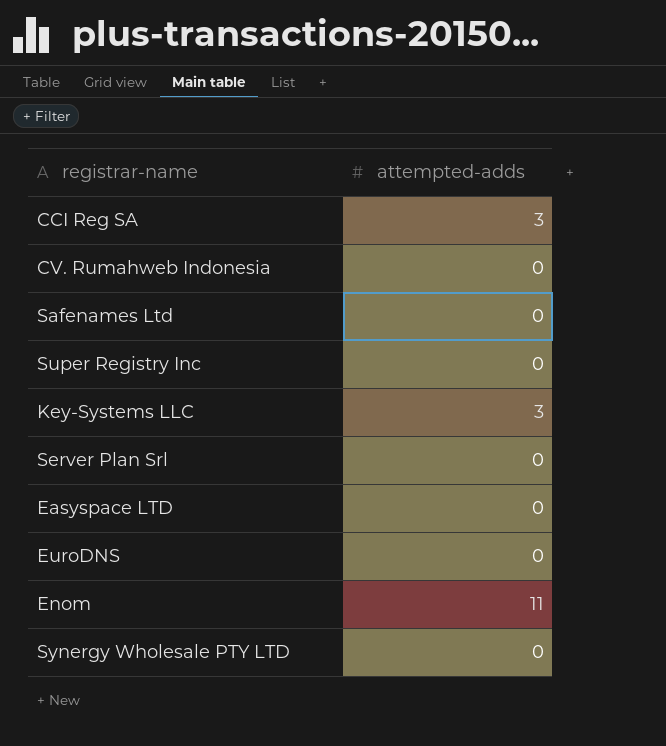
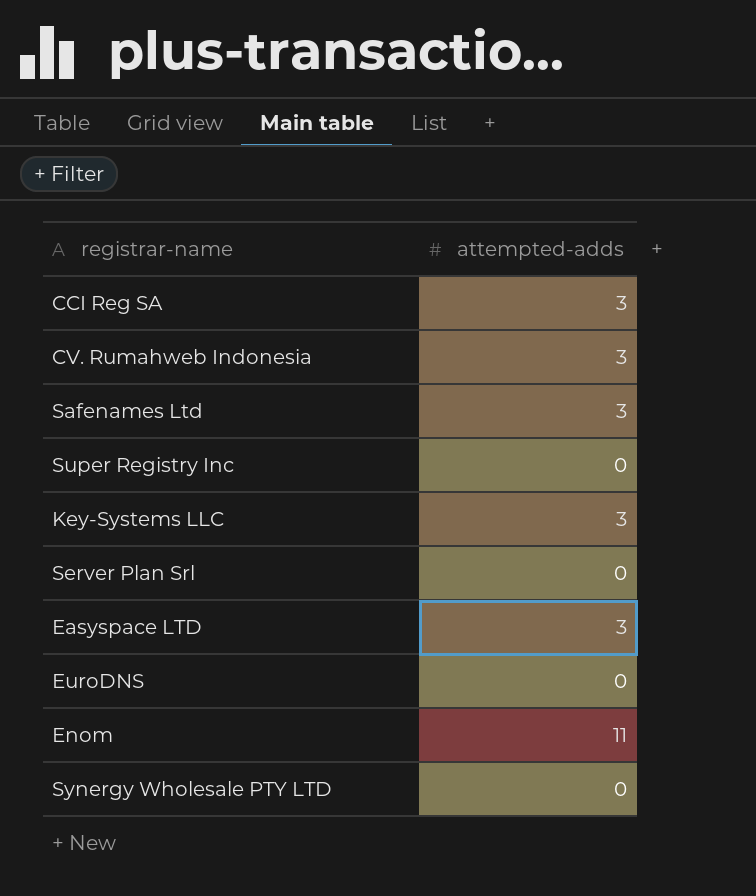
CV. Rumahweb Indonesia | attempted-adds: 0 -> 3
Safenames Ltd | attempted-adds: 0 -> 3
Easyspace LTD | attempted-adds: 0 -> 3

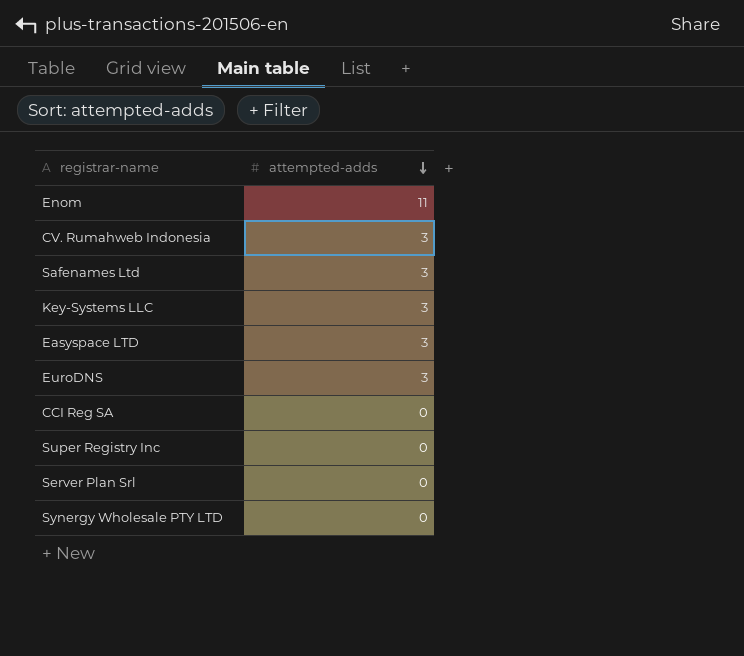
row order: none -> attempted-adds descending
EuroDNS | attempted-adds: 0 -> 3
CCI Reg SA | attempted-adds: 3 -> 0

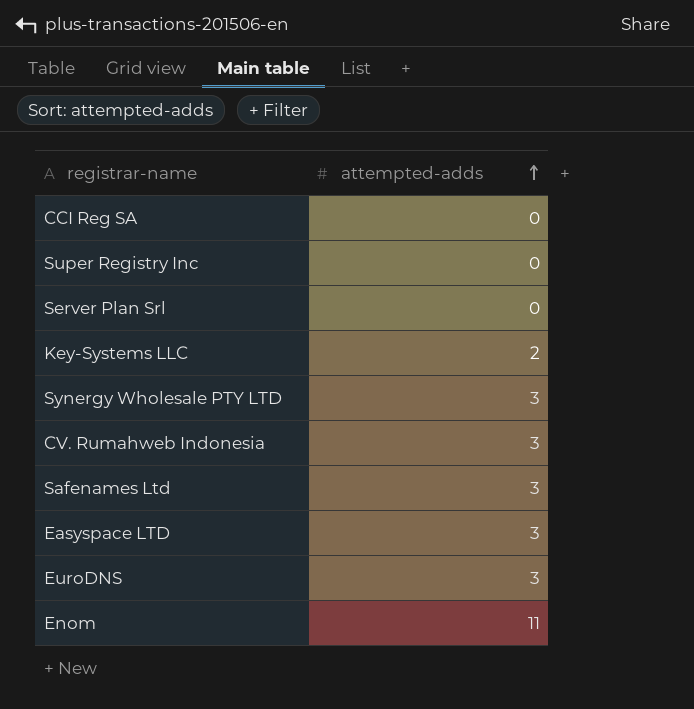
row order: attempted-adds descending -> attempted-adds ascending
Key-Systems LLC | attempted-adds: 3 -> 2
Synergy Wholesale PTY LTD | attempted-adds: 0 -> 3

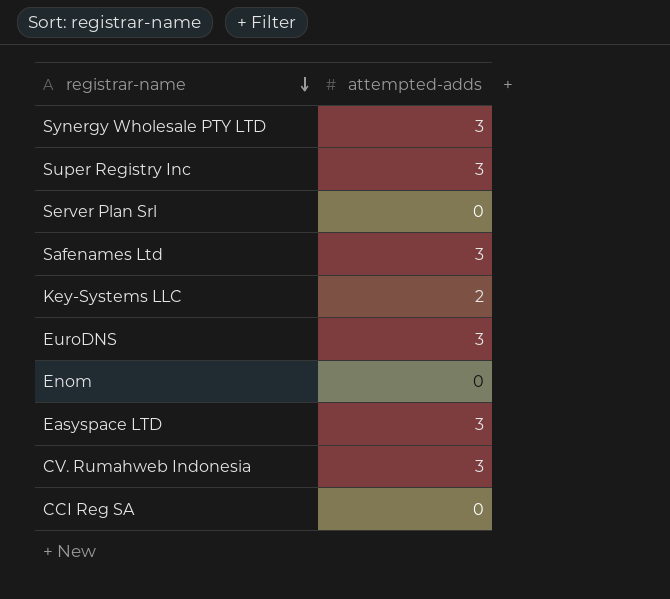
row order: attempted-adds ascending -> registrar-name descending
Super Registry Inc | attempted-adds: 0 -> 3
Enom | attempted-adds: 11 -> 0

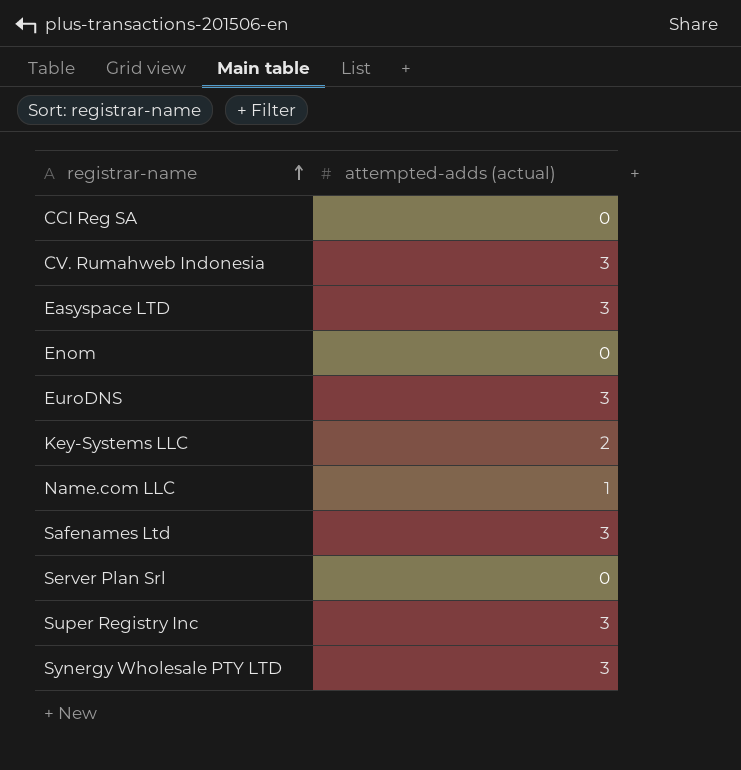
row order: registrar-name descending -> registrar-name ascending
column name: attempted-adds -> attempted-adds (actual)
row Name.com LLC: none -> 1

